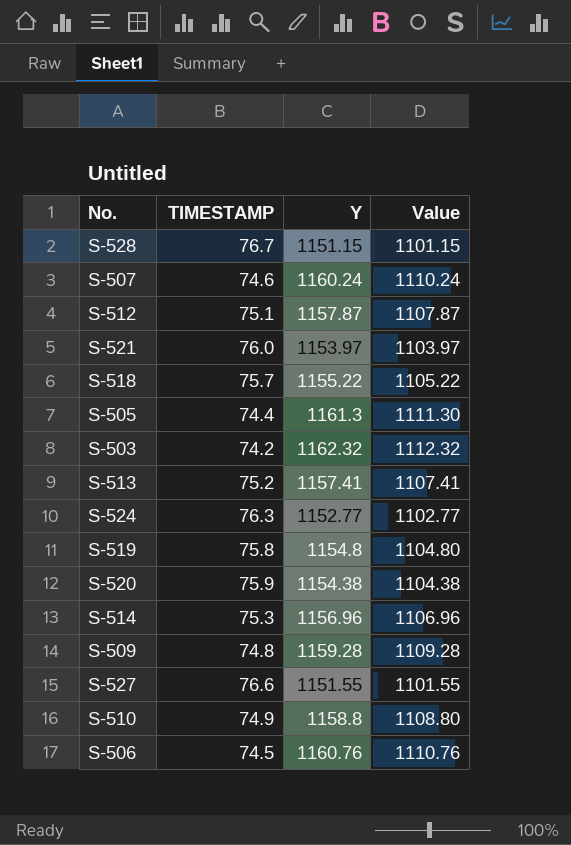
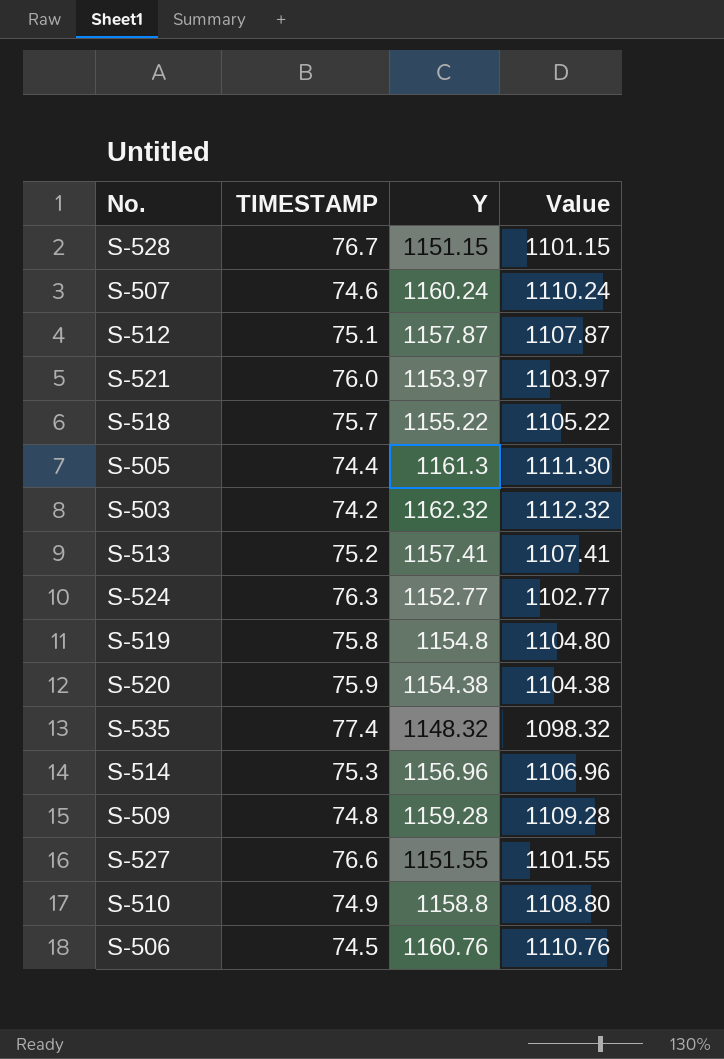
row S-535: none -> 77.4 | 1148.32 | 1098.32

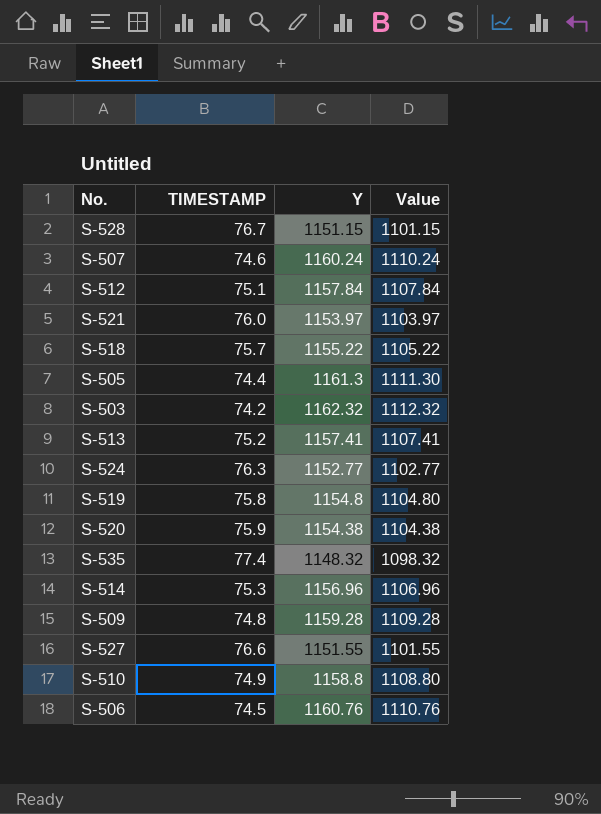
S-512 | Y: 1157.87 -> 1157.84
S-512 | Value: 1107.87 -> 1107.84

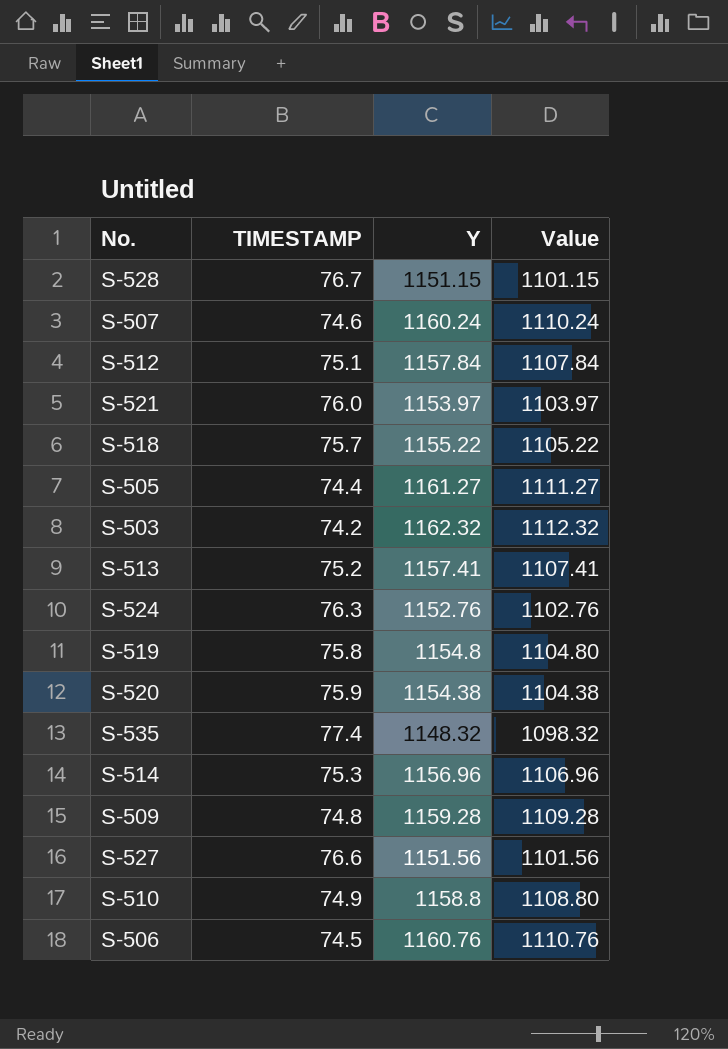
S-505 | Y: 1161.3 -> 1161.27
S-505 | Value: 1111.30 -> 1111.27
S-524 | Y: 1152.77 -> 1152.76
S-524 | Value: 1102.77 -> 1102.76
S-527 | Y: 1151.55 -> 1151.56
S-527 | Value: 1101.55 -> 1101.56

